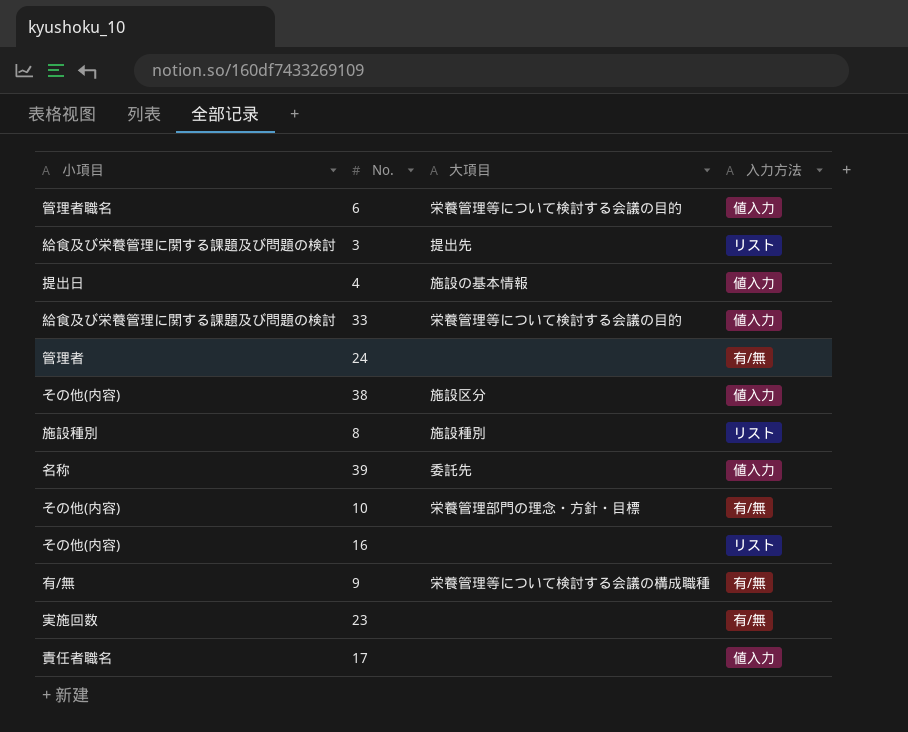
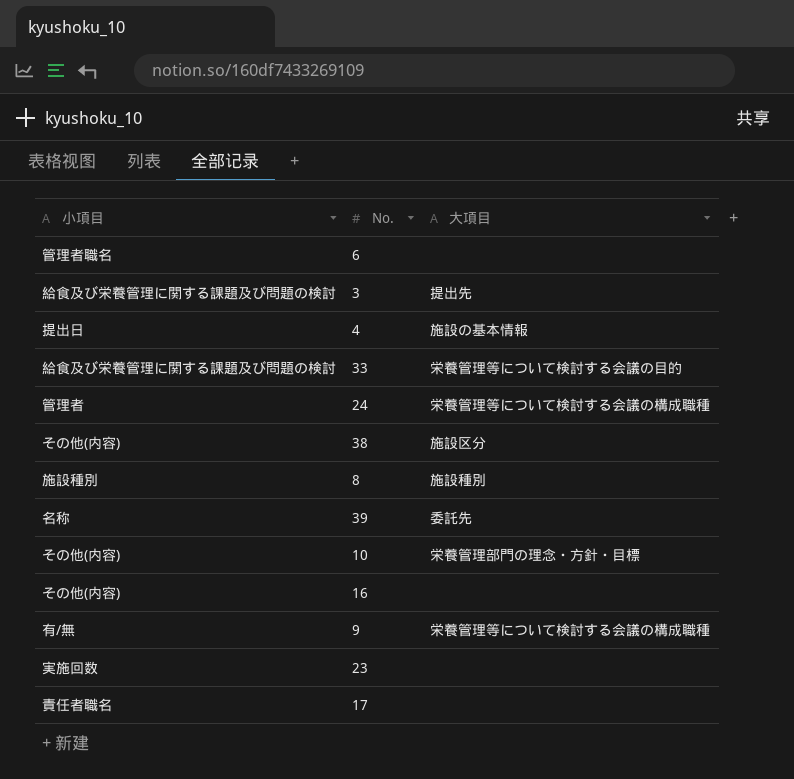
column 入力方法 | position: 4 -> none
6 | 大項目: 栄養管理等について検討する会議の目的 -> none
24 | 大項目: none -> 栄養管理等について検討する会議の構成職種

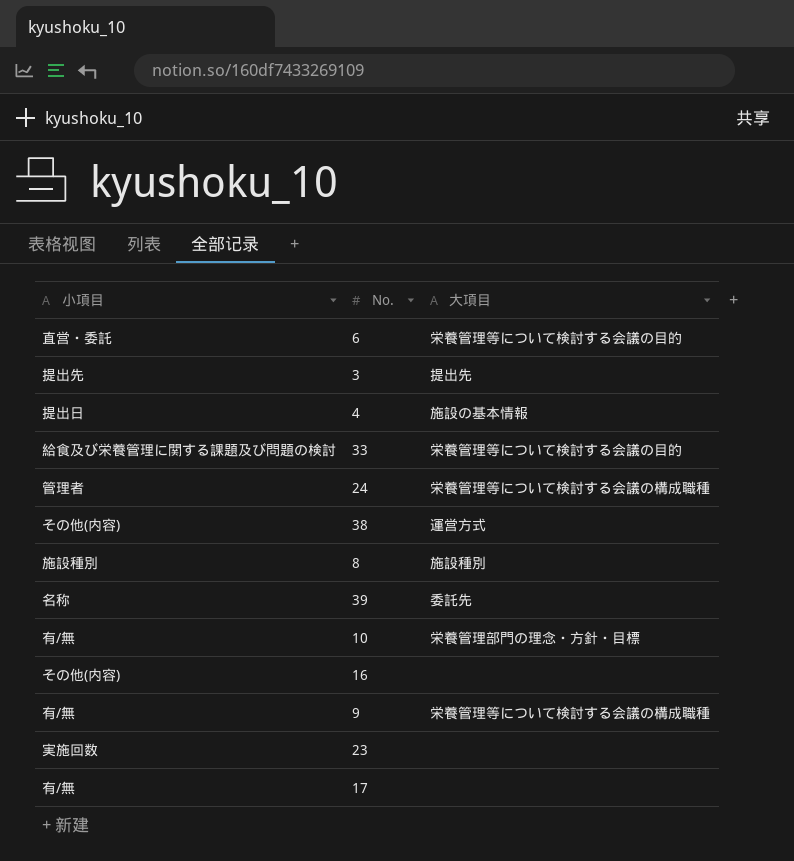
6 | 小項目: 管理者職名 -> 直営・委託
6 | 大項目: none -> 栄養管理等について検討する会議の目的
3 | 小項目: 給食及び栄養管理に関する課題及び問題の検討 -> 提出先
38 | 大項目: 施設区分 -> 運営方式
10 | 小項目: その他(内容) -> 有/無
17 | 小項目: 責任者職名 -> 有/無

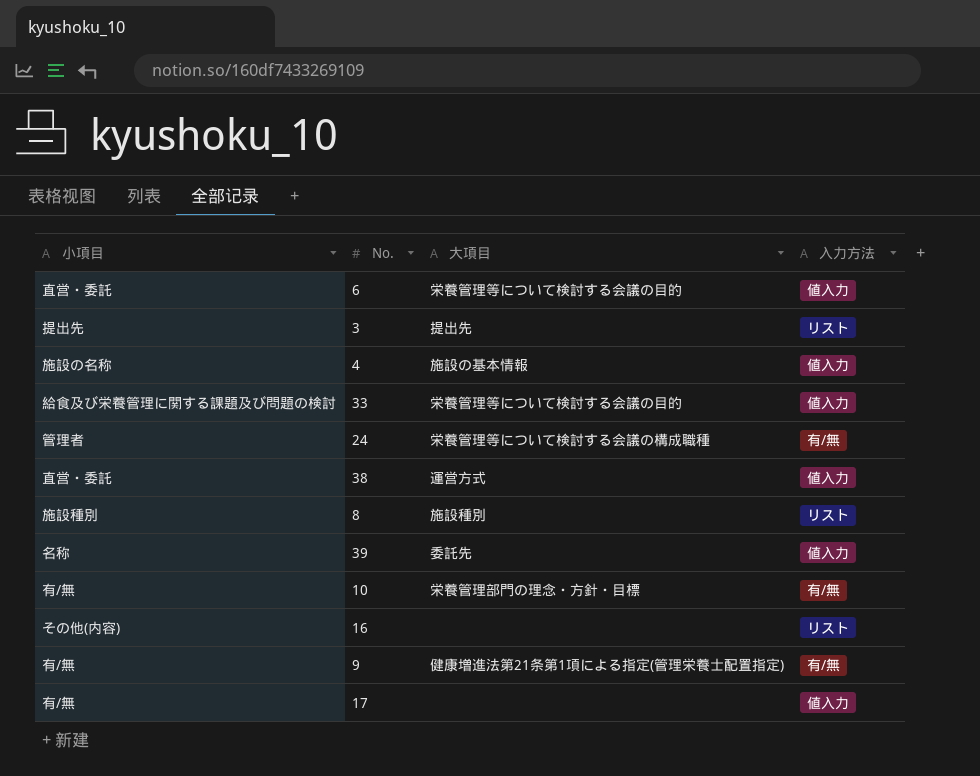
column 入力方法 | position: none -> 4
row 23: 実施回数 | none -> none
4 | 小項目: 提出日 -> 施設の名称
38 | 小項目: その他(内容) -> 直営・委託
9 | 大項目: 栄養管理等について検討する会議の構成職種 -> 健康増進法第21条第1項による指定(管理栄養士配置指定)

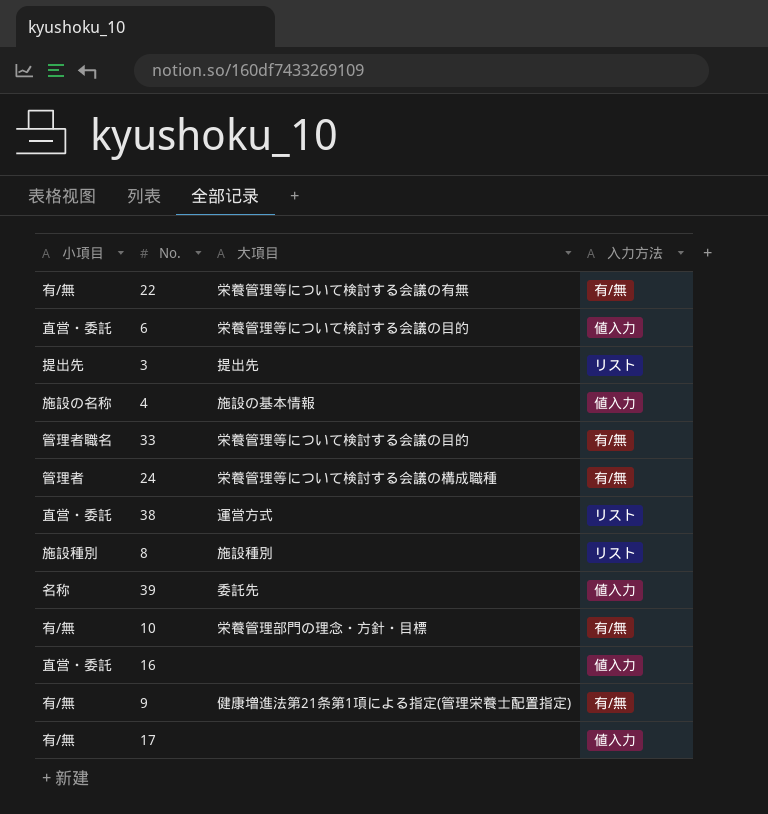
row 22: none -> 有/無 | 栄養管理等について検討する会議の有無 | 有/無
33 | 小項目: 給食及び栄養管理に関する課題及び問題の検討 -> 管理者職名
33 | 入力方法: 値入力 -> 有/無
38 | 入力方法: 値入力 -> リスト
16 | 小項目: その他(内容) -> 直営・委託
16 | 入力方法: リスト -> 値入力

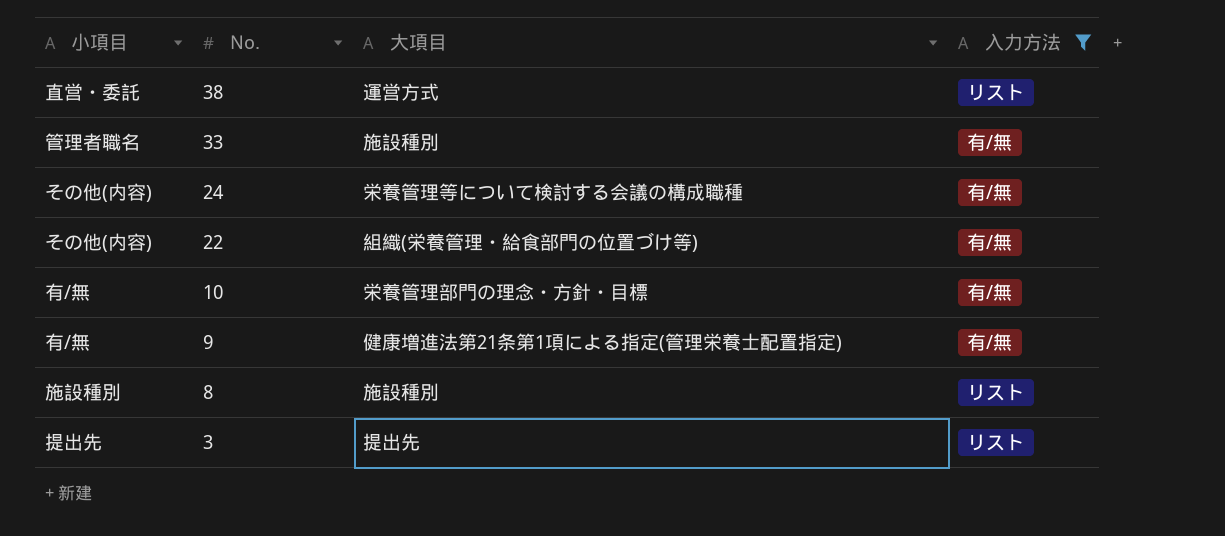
filter: none -> 入力方法 != 値入力
row order: none -> No. descending
33 | 大項目: 栄養管理等について検討する会議の目的 -> 施設種別
24 | 小項目: 管理者 -> その他(内容)
22 | 小項目: 有/無 -> その他(内容)
22 | 大項目: 栄養管理等について検討する会議の有無 -> 組織(栄養管理・給食部門の位置づけ等)

